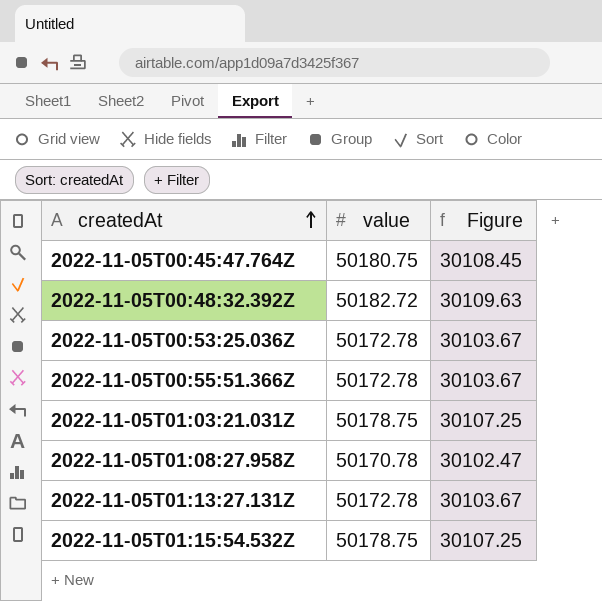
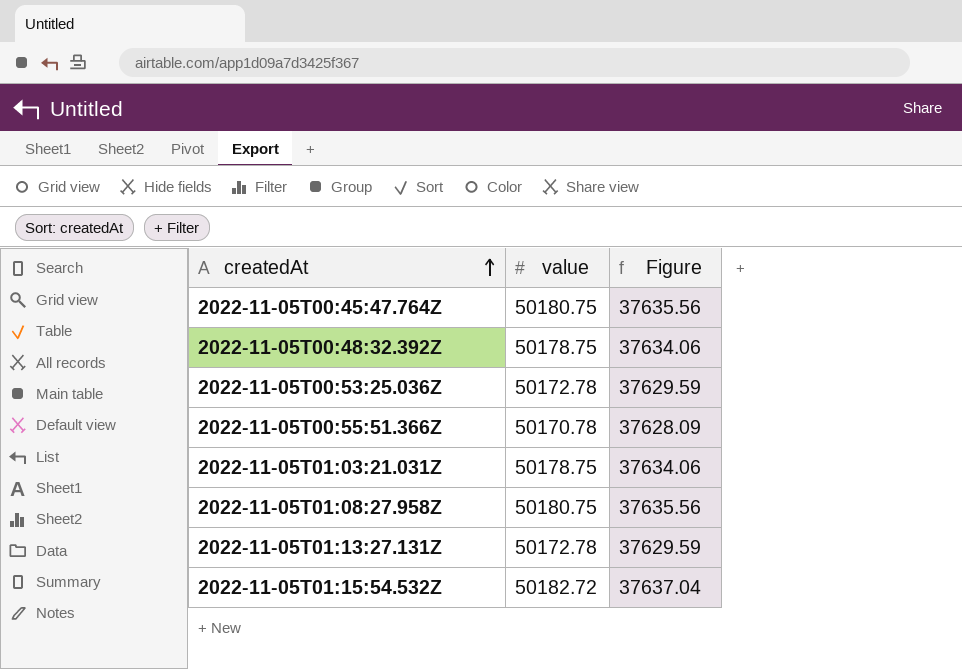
column Figure | formula: [value] * 0.6 -> [value] * 0.75
2022-11-05T00:48:32.392Z | value: 50182.72 -> 50178.75
2022-11-05T00:55:51.366Z | value: 50172.78 -> 50170.78
2022-11-05T01:08:27.958Z | value: 50170.78 -> 50180.75
2022-11-05T01:15:54.532Z | value: 50178.75 -> 50182.72

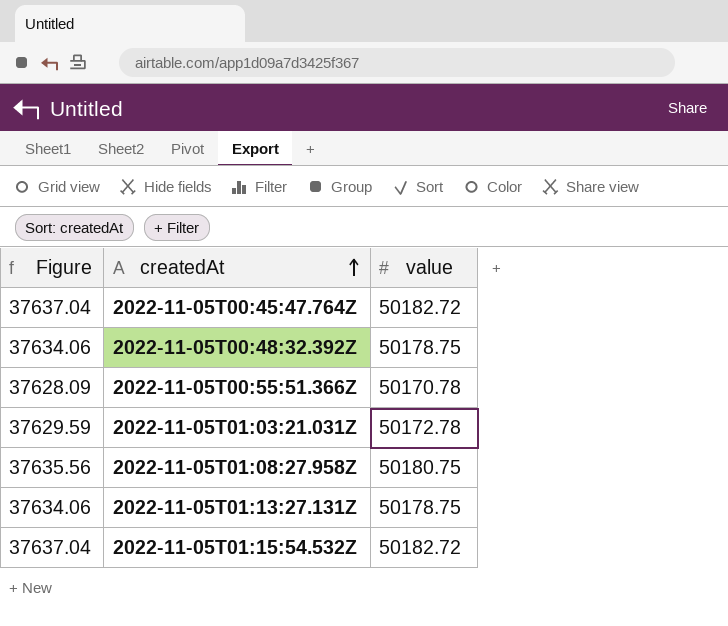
column Figure | position: 3 -> 1
row 2022-11-05T00:53:25.036Z: 50172.78 | 37629.59 -> none
2022-11-05T00:45:47.764Z | Figure: 37635.56 -> 37637.04
2022-11-05T00:45:47.764Z | value: 50180.75 -> 50182.72
2022-11-05T01:03:21.031Z | Figure: 37634.06 -> 37629.59
2022-11-05T01:03:21.031Z | value: 50178.75 -> 50172.78
2022-11-05T01:13:27.131Z | Figure: 37629.59 -> 37634.06
2022-11-05T01:13:27.131Z | value: 50172.78 -> 50178.75

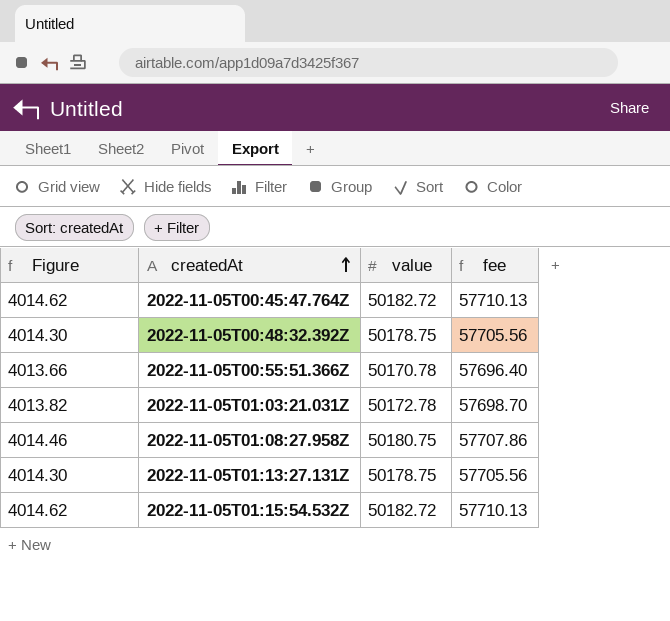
column Figure | formula: [value] * 0.75 -> [value] * 0.08
column fee | formula: none -> [value] * 1.15

